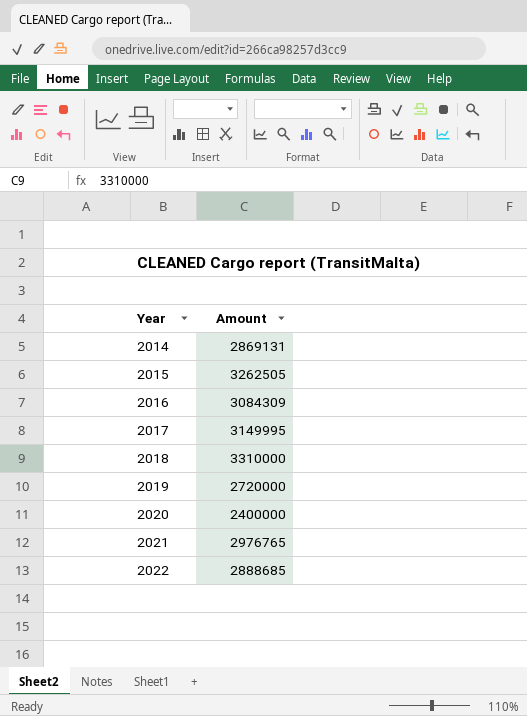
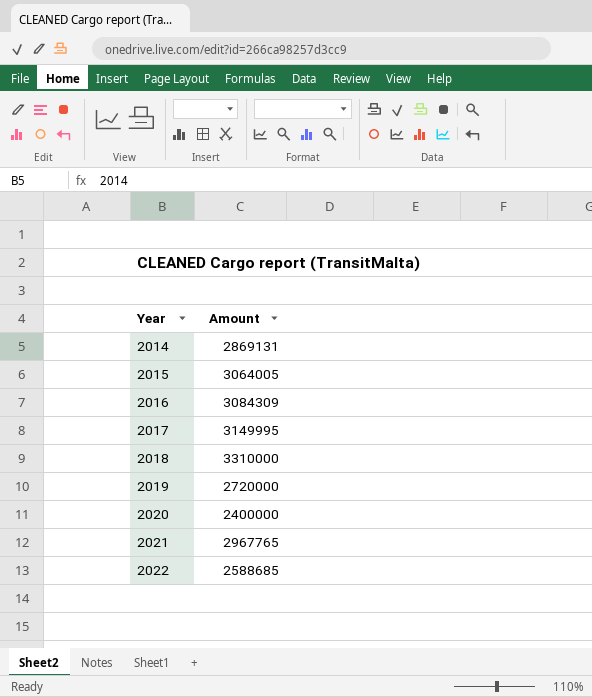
2015 | Amount: 3262505 -> 3064005
2021 | Amount: 2976765 -> 2967765
2022 | Amount: 2888685 -> 2588685

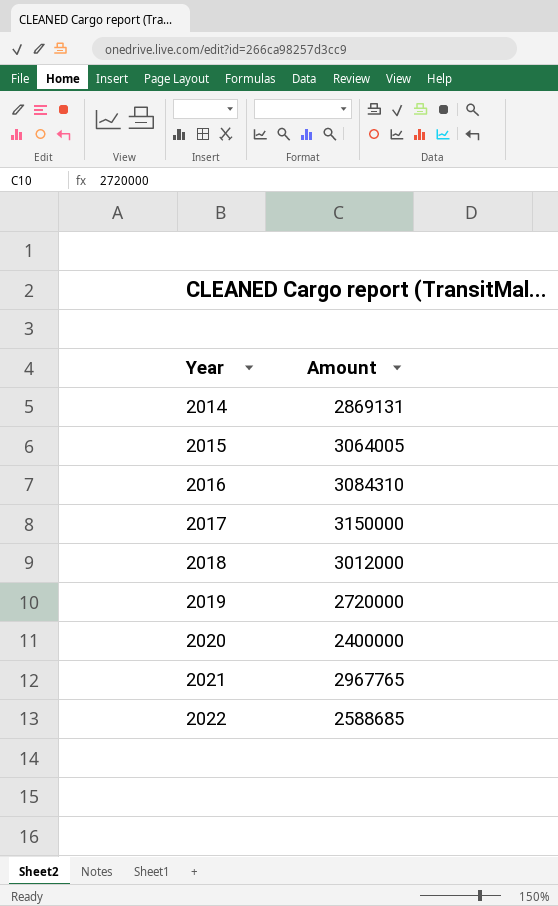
2016 | Amount: 3084309 -> 3084310
2017 | Amount: 3149995 -> 3150000
2018 | Amount: 3310000 -> 3012000

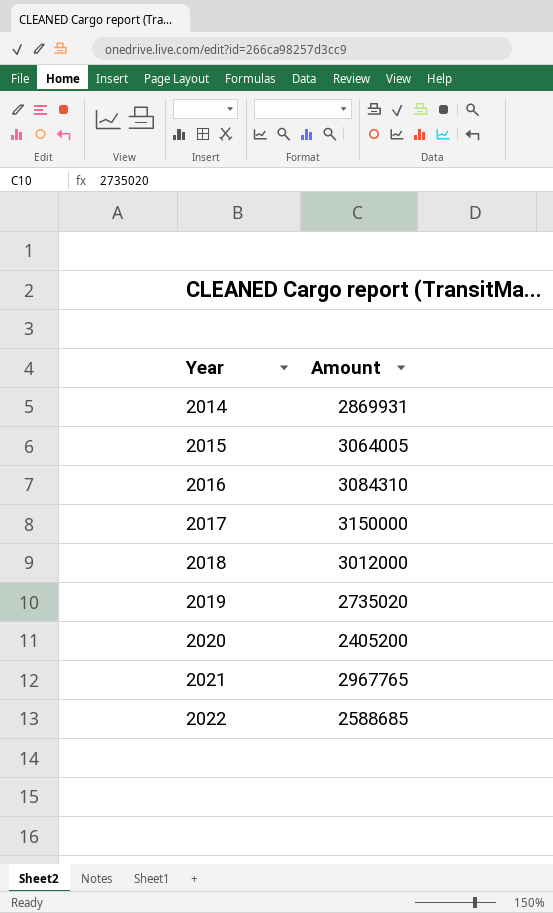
2014 | Amount: 2869131 -> 2869931
2019 | Amount: 2720000 -> 2735020
2020 | Amount: 2400000 -> 2405200

